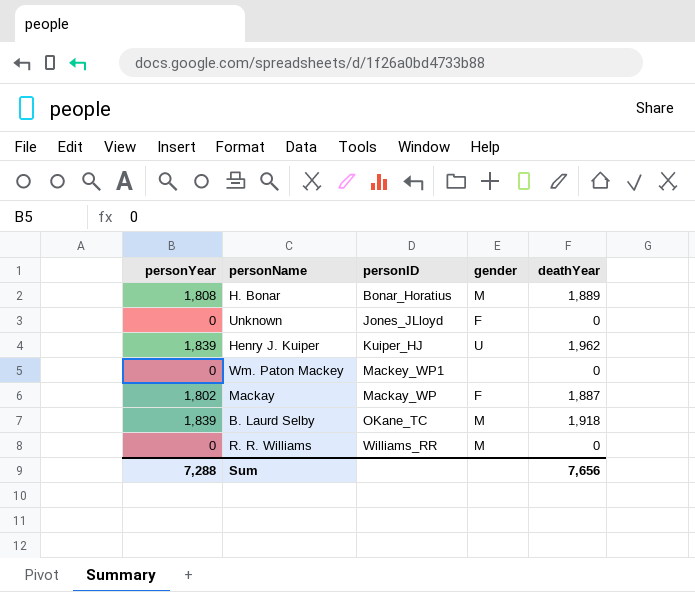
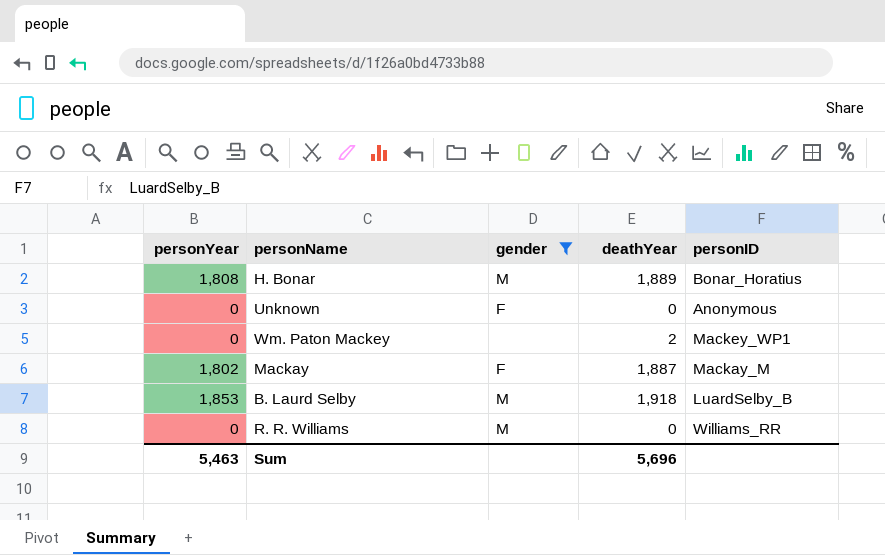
filter: none -> gender != U
column personID | position: 3 -> 5
Unknown | personID: Jones_JLloyd -> Anonymous
Wm. Paton Mackey | deathYear: 0 -> 2
Mackay | personID: Mackay_WP -> Mackay_M
B. Laurd Selby | personYear: 1,839 -> 1,853
B. Laurd Selby | personID: OKane_TC -> LuardSelby_B
Sum | personYear: 7,288 -> 5,463
Sum | deathYear: 7,656 -> 5,696

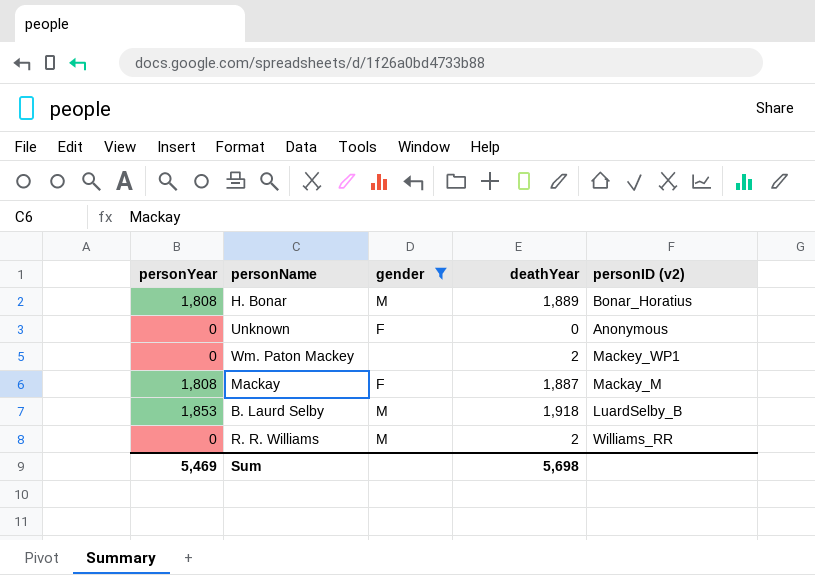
column name: personID -> personID (v2)
Mackay | personYear: 1,802 -> 1,808
R. R. Williams | deathYear: 0 -> 2
Sum | personYear: 5,463 -> 5,469
Sum | deathYear: 5,696 -> 5,698

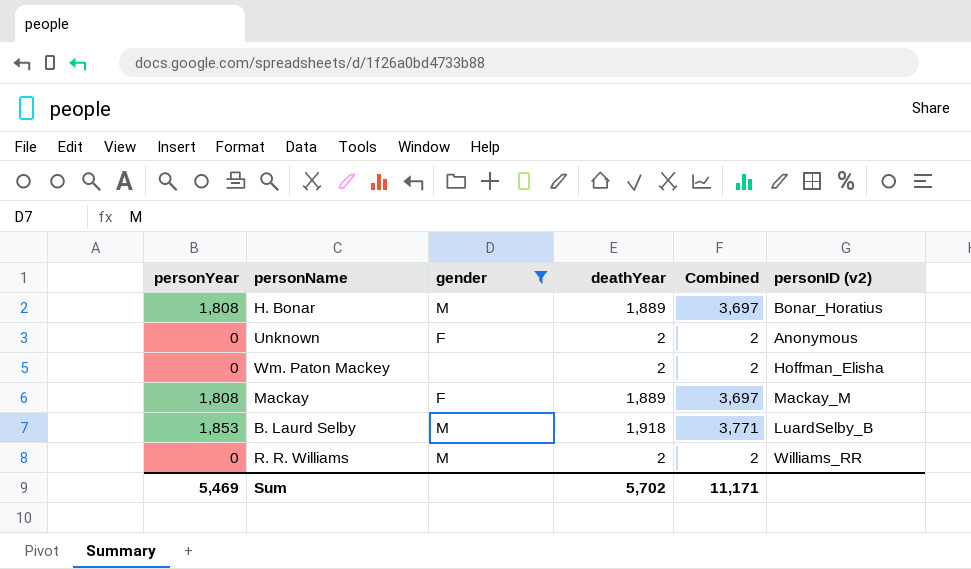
column Combined | formula: none -> [personYear] + [deathYear]
Unknown | deathYear: 0 -> 2
Wm. Paton Mackey | personID (v2): Mackey_WP1 -> Hoffman_Elisha
Mackay | deathYear: 1,887 -> 1,889
Sum | deathYear: 5,698 -> 5,702

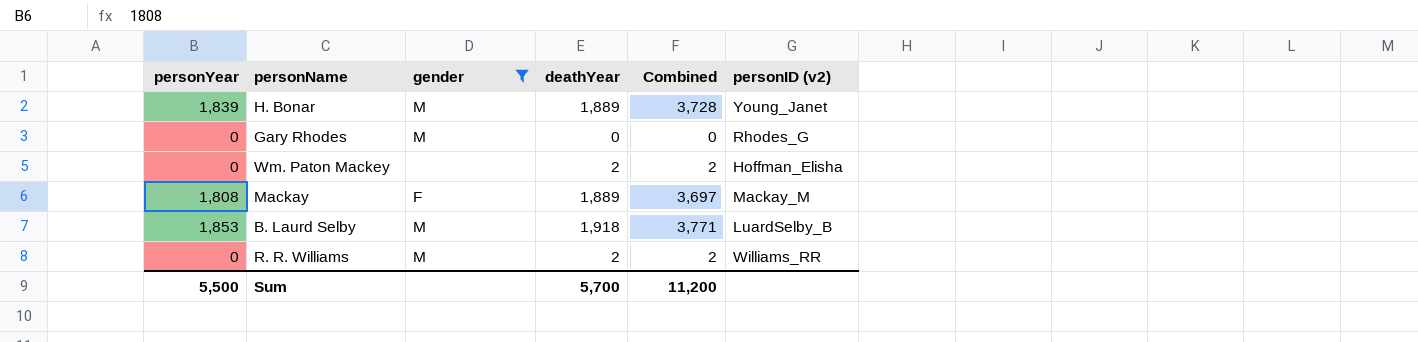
row Unknown: 0 | F | 2 | 2 | Anonymous -> none
H. Bonar | personYear: 1,808 -> 1,839
H. Bonar | Combined: 3,697 -> 3,728
H. Bonar | personID (v2): Bonar_Horatius -> Young_Janet
row Gary Rhodes: none -> 0 | M | 0 | 0 | Rhodes_G
Sum | personYear: 5,469 -> 5,500
Sum | deathYear: 5,702 -> 5,700
Sum | Combined: 11,171 -> 11,200

